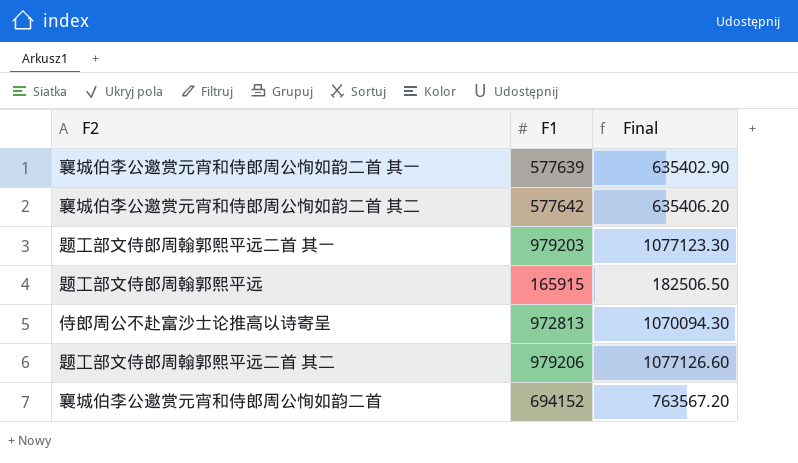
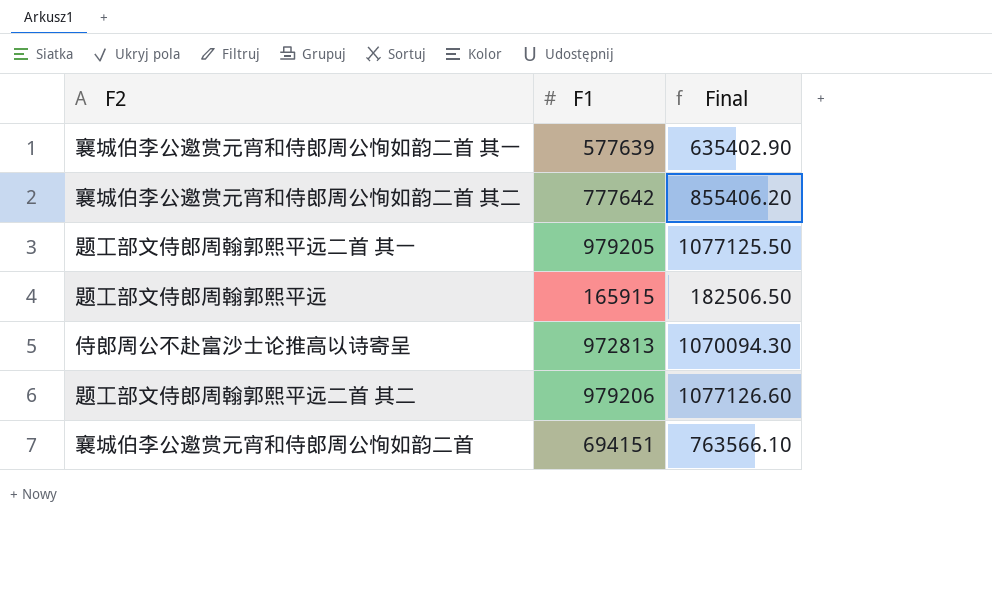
襄城伯李公邀赏元宵和侍郎周公恂如韵二首 其二 | F1: 577642 -> 777642
襄城伯李公邀赏元宵和侍郎周公恂如韵二首 其二 | Final: 635406.20 -> 855406.20
题工部文侍郎周翰郭熙平远二首 其一 | F1: 979203 -> 979205
题工部文侍郎周翰郭熙平远二首 其一 | Final: 1077123.30 -> 1077125.50
襄城伯李公邀赏元宵和侍郎周公恂如韵二首 | F1: 694152 -> 694151
襄城伯李公邀赏元宵和侍郎周公恂如韵二首 | Final: 763567.20 -> 763566.10

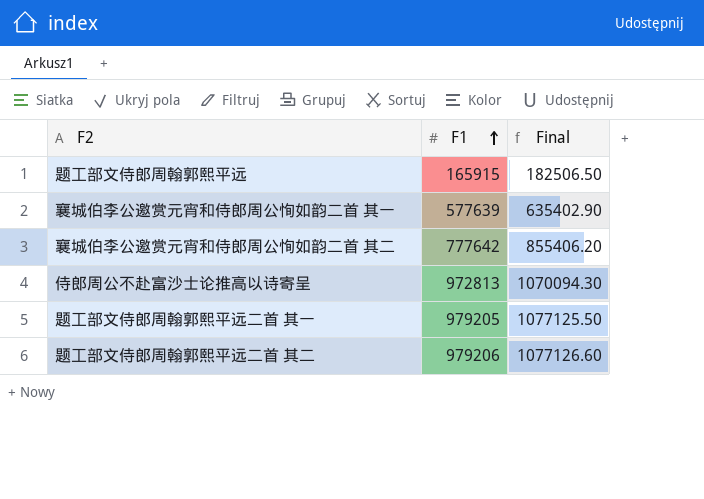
row order: none -> F1 ascending
row 襄城伯李公邀赏元宵和侍郎周公恂如韵二首: 694151 | 763566.10 -> none

